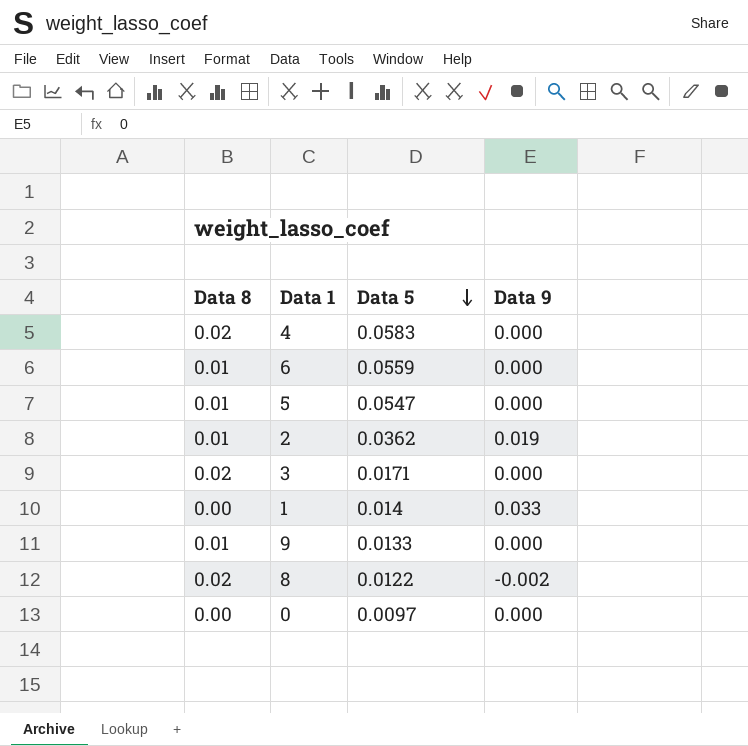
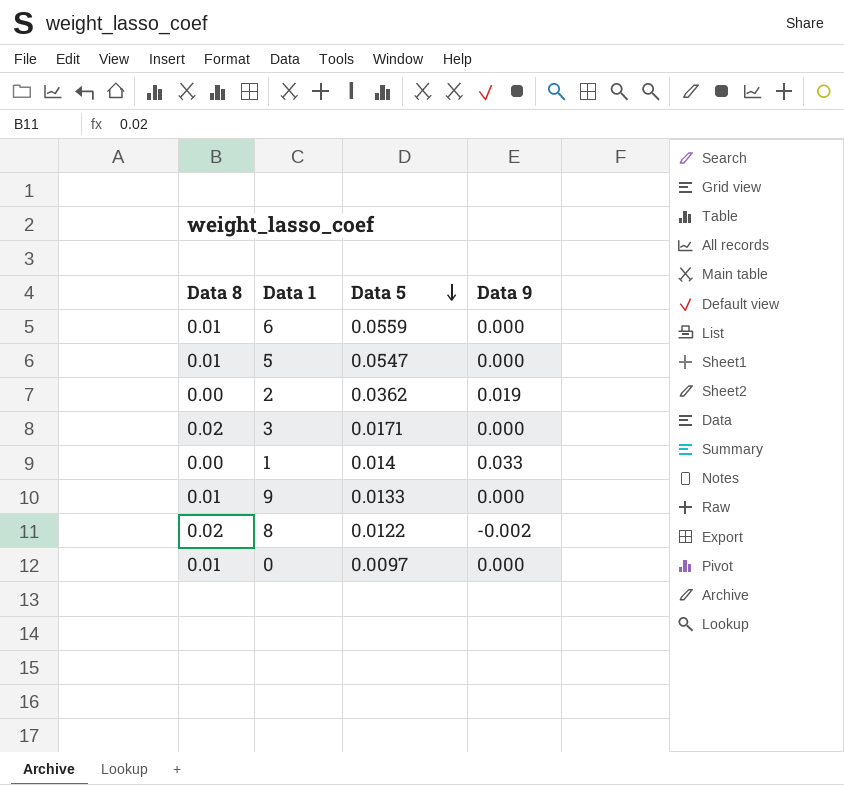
row 4: 0.02 | 0.0583 | 0.000 -> none
2 | Data 8: 0.01 -> 0.00
0 | Data 8: 0.00 -> 0.01

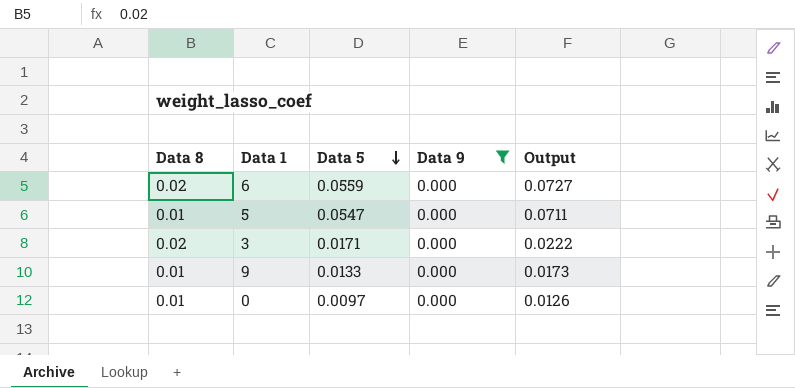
filter: none -> Data 9 = 0.000
column Output | formula: none -> [Data 5] * 1.3
6 | Data 8: 0.01 -> 0.02

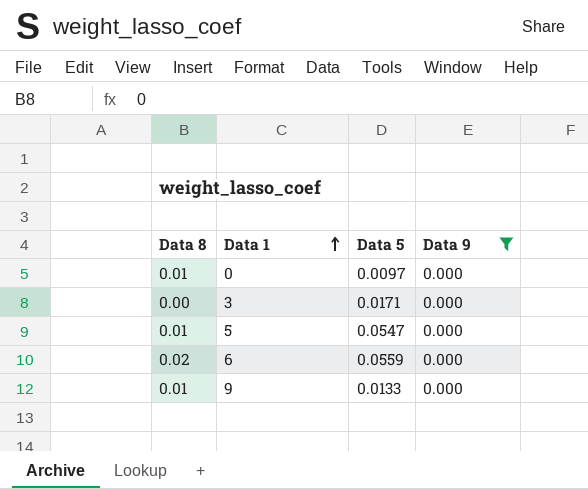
row order: Data 5 descending -> Data 1 ascending
column Output | formula: [Data 5] * 1.3 -> none
3 | Data 8: 0.02 -> 0.00

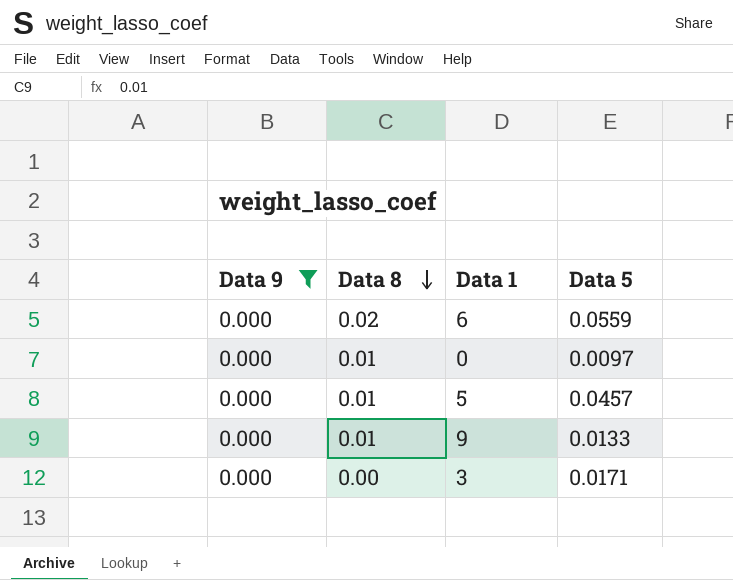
row order: Data 1 ascending -> Data 8 descending
column Data 9 | position: 4 -> 1
5 | Data 5: 0.0547 -> 0.0457

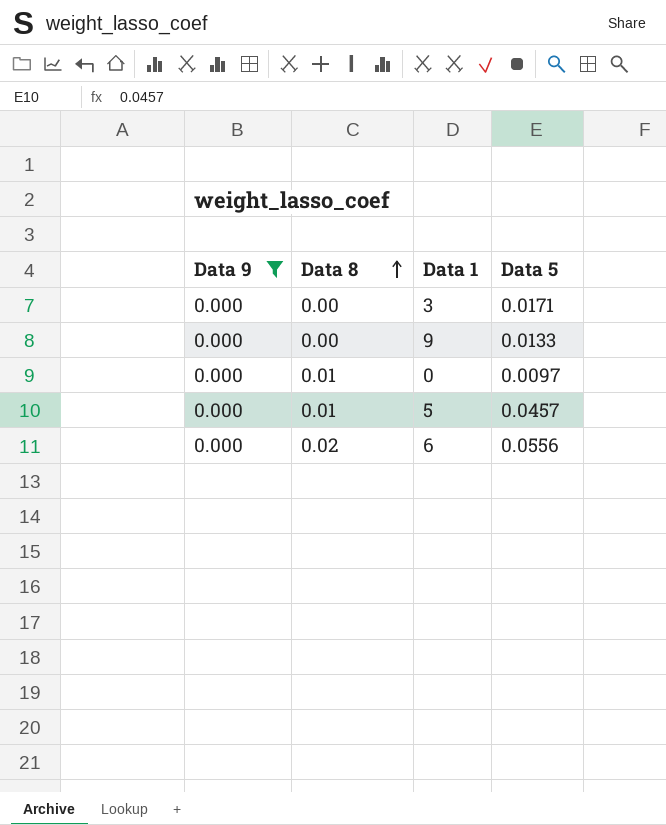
row order: Data 8 descending -> Data 8 ascending
9 | Data 8: 0.01 -> 0.00
6 | Data 5: 0.0559 -> 0.0556

